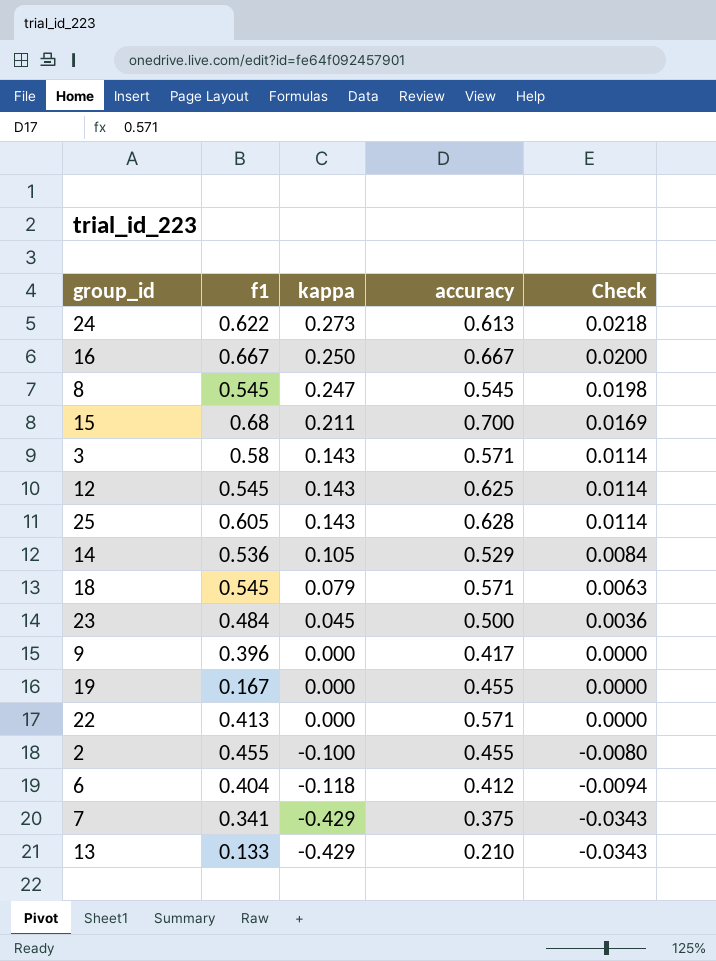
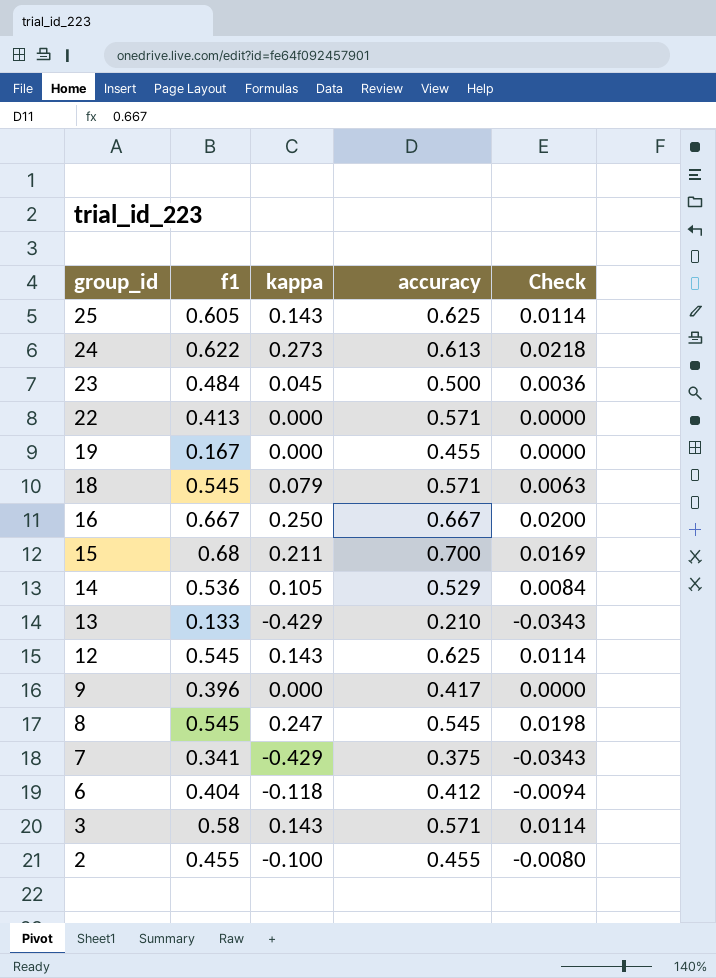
row order: kappa descending -> group_id descending
25 | accuracy: 0.628 -> 0.625

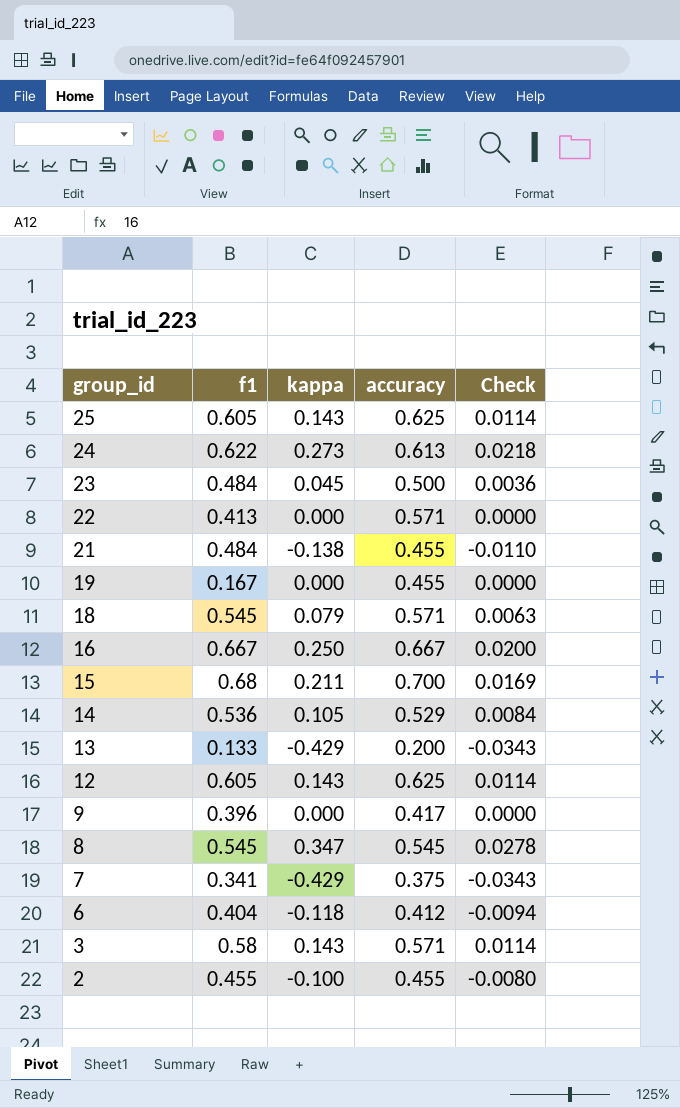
row 21: none -> 0.484 | -0.138 | 0.455 | -0.0110
13 | accuracy: 0.210 -> 0.200
12 | f1: 0.545 -> 0.605
8 | kappa: 0.247 -> 0.347
8 | Check: 0.0198 -> 0.0278

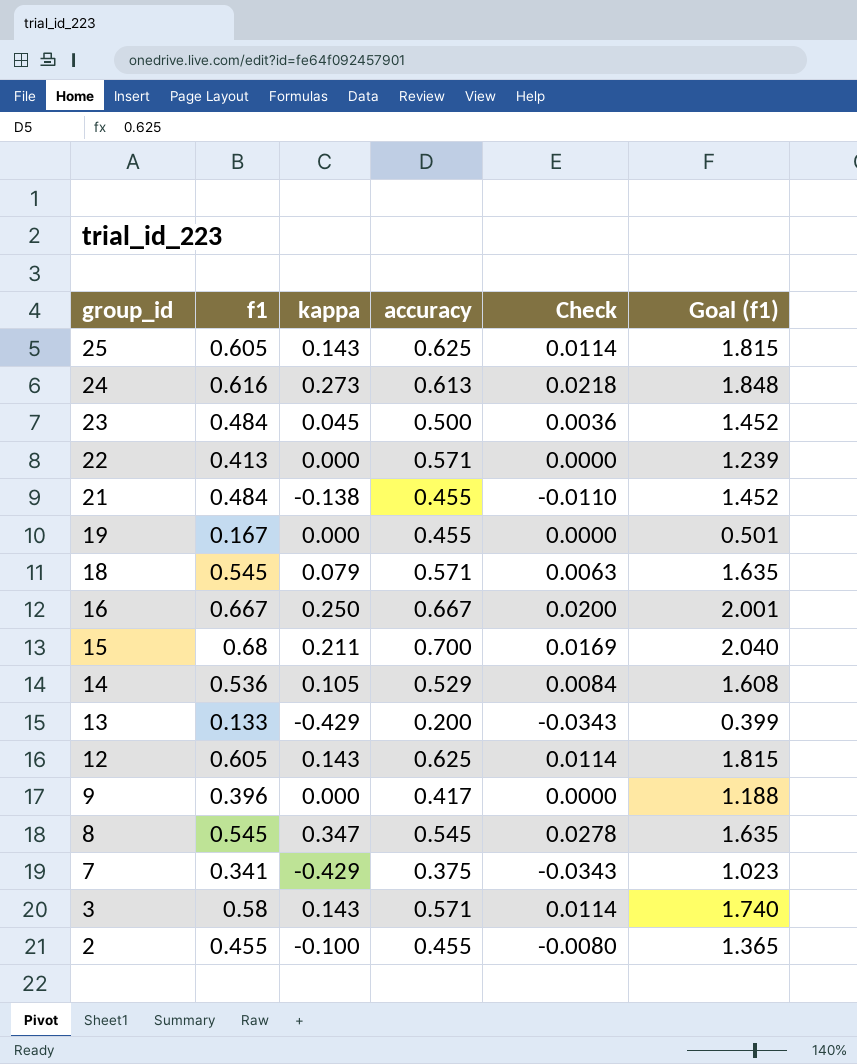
column Goal (f1) | formula: none -> [f1] * 3
row 6: 0.404 | -0.118 | 0.412 | -0.0094 -> none
24 | f1: 0.622 -> 0.616

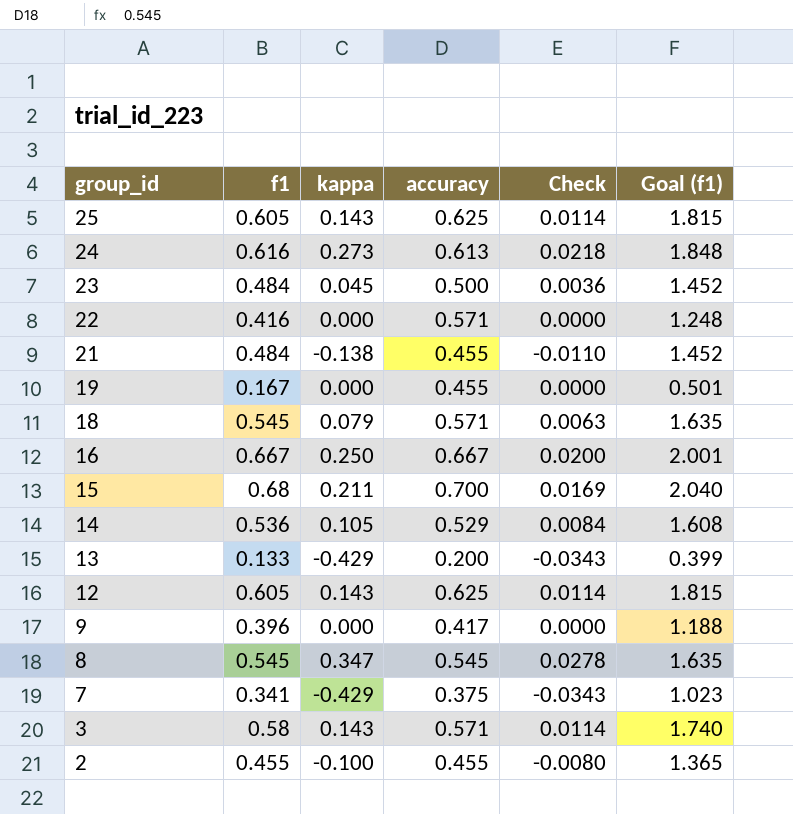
22 | f1: 0.413 -> 0.416
22 | Goal (f1): 1.239 -> 1.248

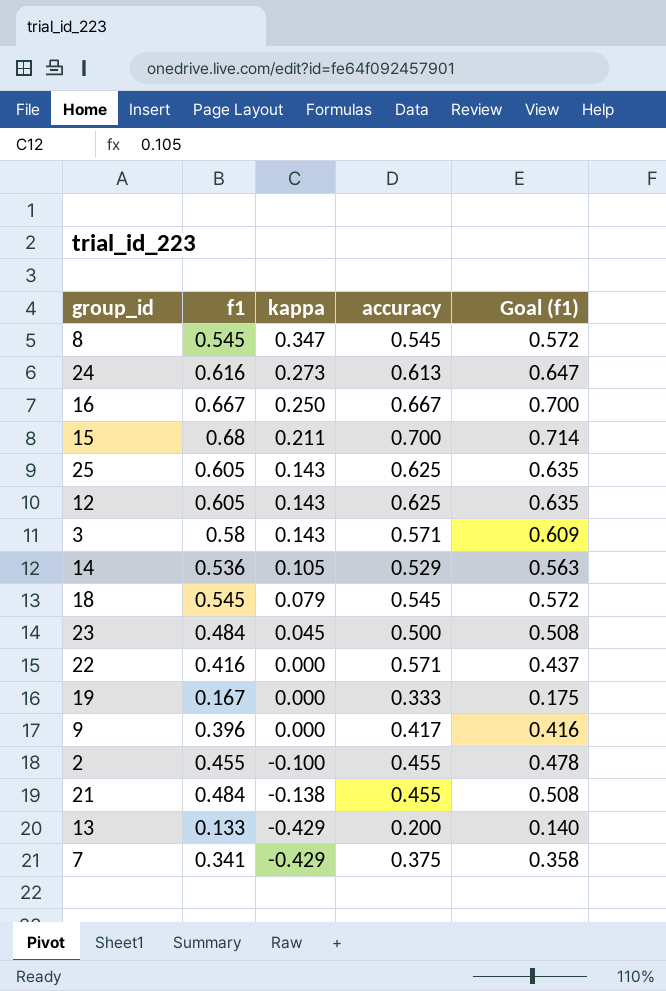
row order: group_id descending -> kappa descending
column Check | formula: [kappa] * 0.08 -> none
column Goal (f1) | formula: [f1] * 3 -> [f1] * 1.05
18 | accuracy: 0.571 -> 0.545
19 | accuracy: 0.455 -> 0.333

